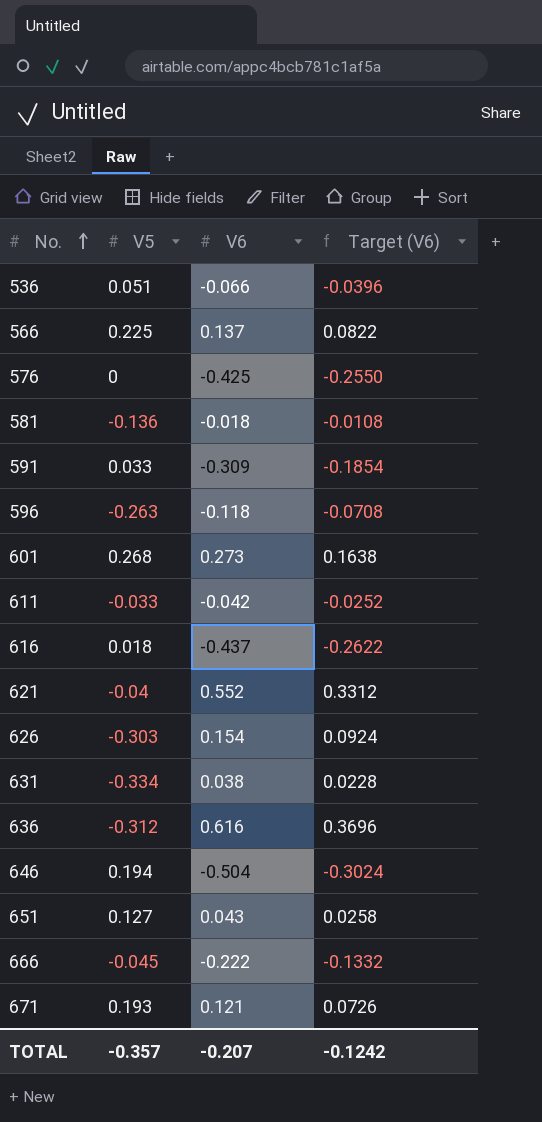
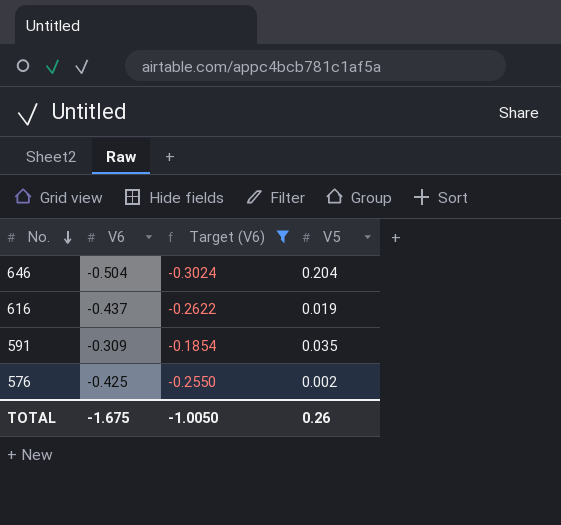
filter: none -> Target (V6) <= -0.1854
row order: No. ascending -> No. descending
column V5 | position: 2 -> 4
646 | V5: 0.194 -> 0.204
616 | V5: 0.018 -> 0.019
591 | V5: 0.033 -> 0.035
576 | V5: 0 -> 0.002
TOTAL | V6: -0.207 -> -1.675
TOTAL | Target (V6): -0.1242 -> -1.0050
TOTAL | V5: -0.357 -> 0.26

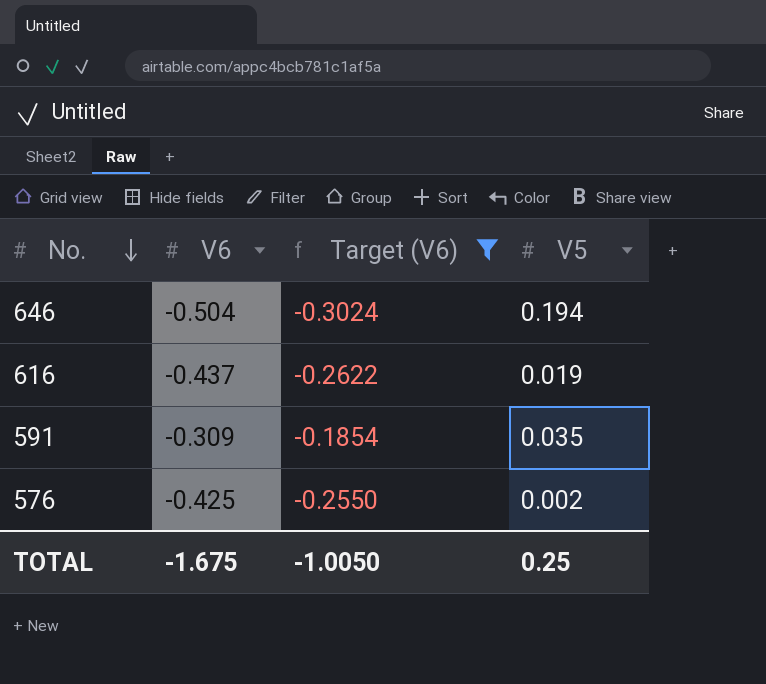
646 | V5: 0.204 -> 0.194
TOTAL | V5: 0.26 -> 0.25

